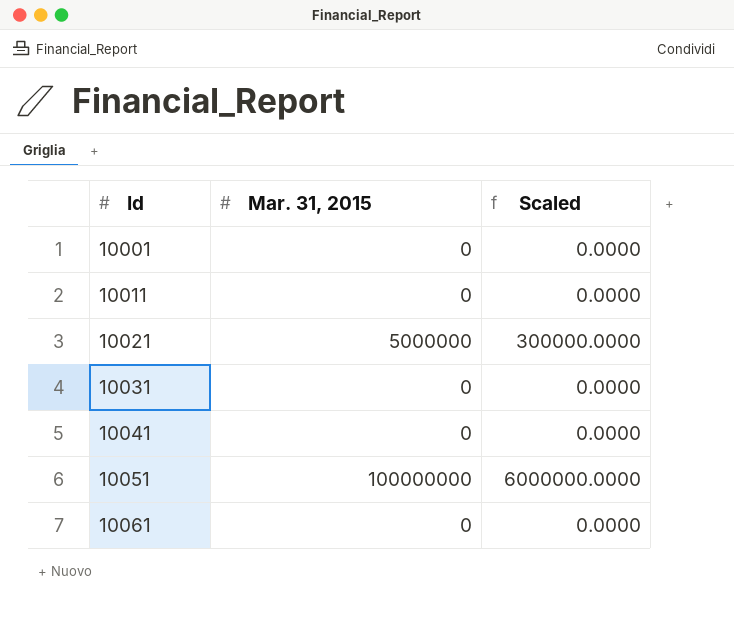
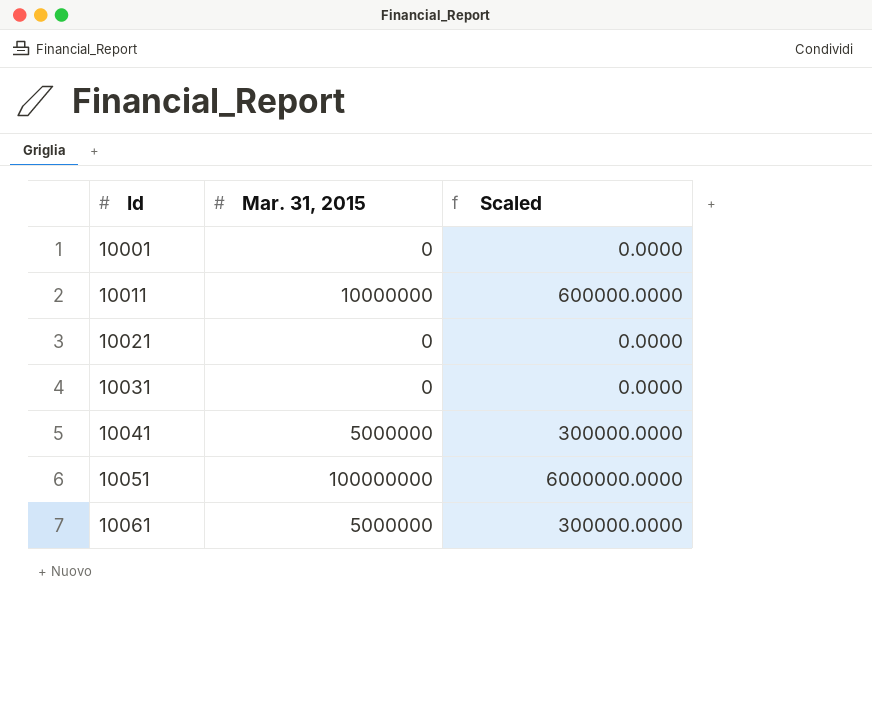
10011 | Mar. 31, 2015: 0 -> 10000000
10011 | Scaled: 0.0000 -> 600000.0000
10021 | Mar. 31, 2015: 5000000 -> 0
10021 | Scaled: 300000.0000 -> 0.0000
10041 | Mar. 31, 2015: 0 -> 5000000
10041 | Scaled: 0.0000 -> 300000.0000
10061 | Mar. 31, 2015: 0 -> 5000000
10061 | Scaled: 0.0000 -> 300000.0000

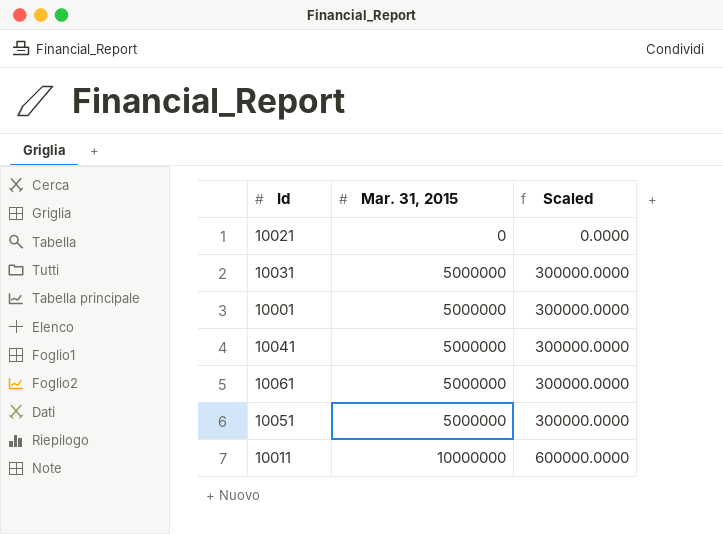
row order: Id ascending -> Mar. 31, 2015 ascending
10031 | Mar. 31, 2015: 0 -> 5000000
10031 | Scaled: 0.0000 -> 300000.0000
10001 | Mar. 31, 2015: 0 -> 5000000
10001 | Scaled: 0.0000 -> 300000.0000
10051 | Mar. 31, 2015: 100000000 -> 5000000
10051 | Scaled: 6000000.0000 -> 300000.0000

